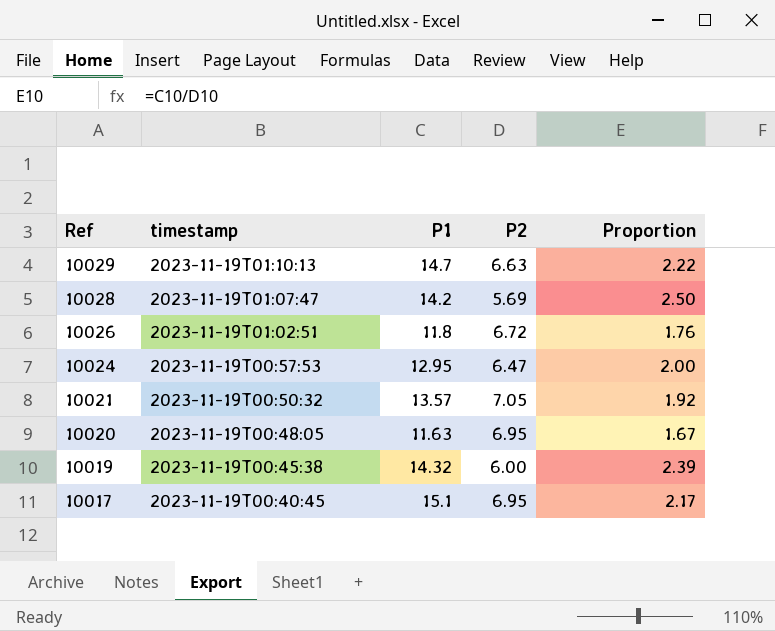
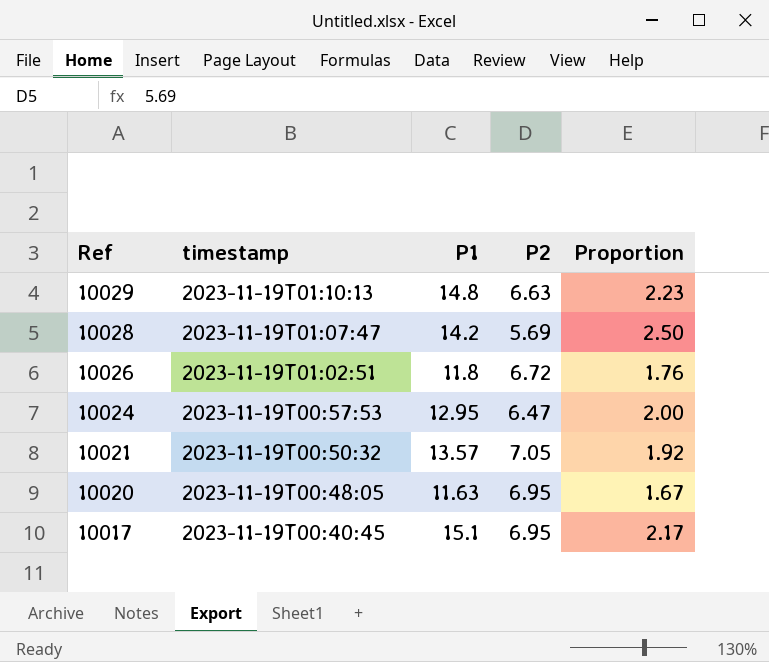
row 10019: 2023-11-19T00:45:38 | 14.32 | 6.00 | 2.39 -> none
10029 | P1: 14.7 -> 14.8
10029 | Proportion: 2.22 -> 2.23

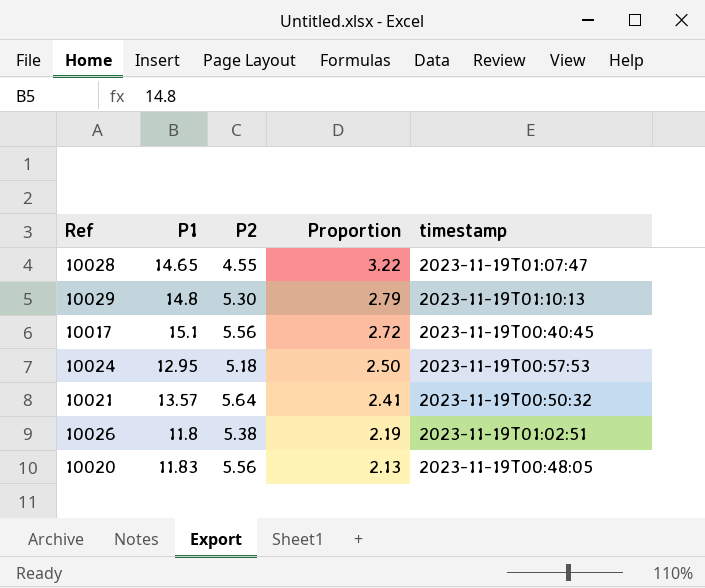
row order: Ref descending -> Proportion descending
column timestamp | position: 2 -> 5
10028 | P1: 14.2 -> 14.65
10028 | P2: 5.69 -> 4.55
10028 | Proportion: 2.50 -> 3.22
10029 | P2: 6.63 -> 5.30
10029 | Proportion: 2.23 -> 2.79
10017 | P2: 6.95 -> 5.56
10017 | Proportion: 2.17 -> 2.72
10024 | P2: 6.47 -> 5.18
10024 | Proportion: 2.00 -> 2.50
10021 | P2: 7.05 -> 5.64
10021 | Proportion: 1.92 -> 2.41
10026 | P2: 6.72 -> 5.38
10026 | Proportion: 1.76 -> 2.19
10020 | P1: 11.63 -> 11.83
10020 | P2: 6.95 -> 5.56
10020 | Proportion: 1.67 -> 2.13

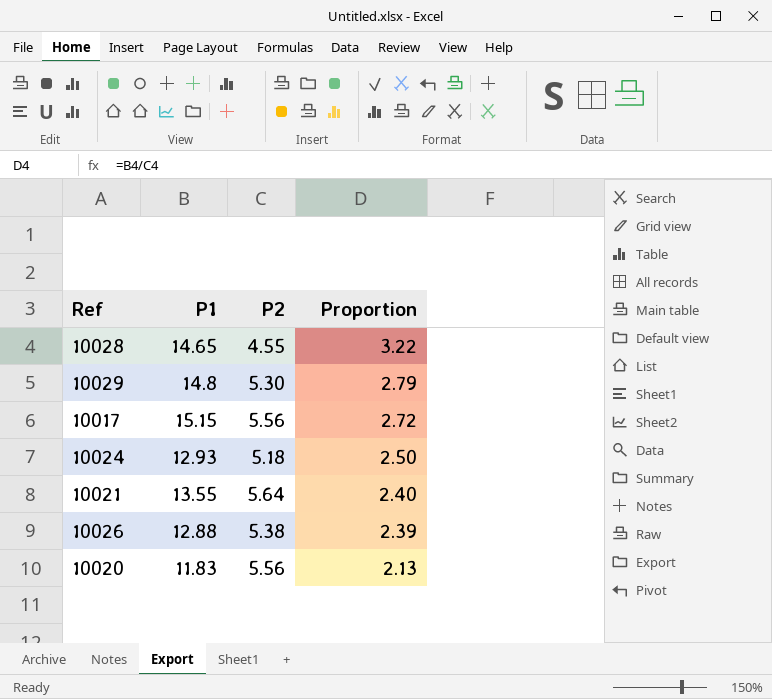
column timestamp | position: 5 -> none
10017 | P1: 15.1 -> 15.15
10024 | P1: 12.95 -> 12.93
10021 | P1: 13.57 -> 13.55
10021 | Proportion: 2.41 -> 2.40
10026 | P1: 11.8 -> 12.88
10026 | Proportion: 2.19 -> 2.39

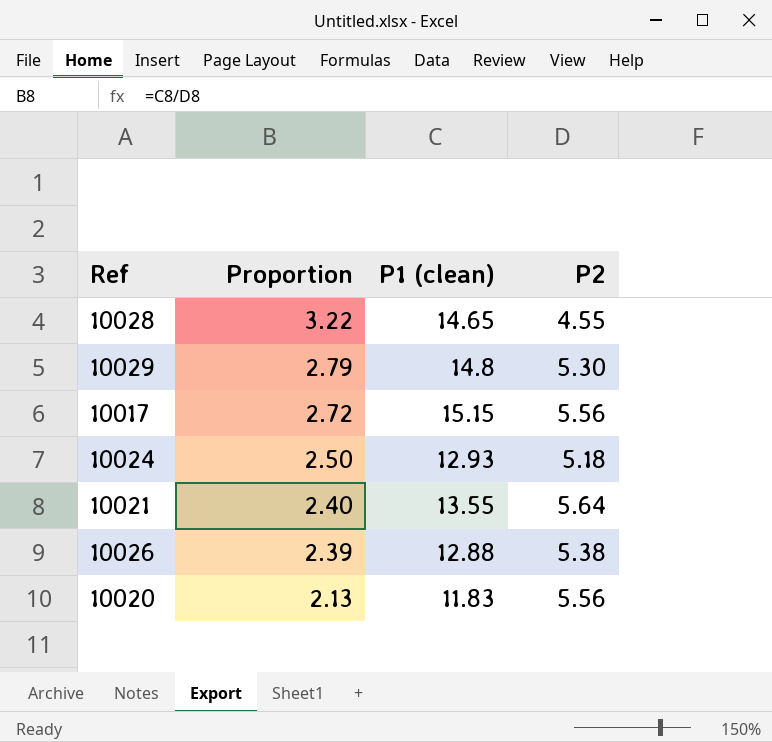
column Proportion | position: 4 -> 2
column name: P1 -> P1 (clean)

